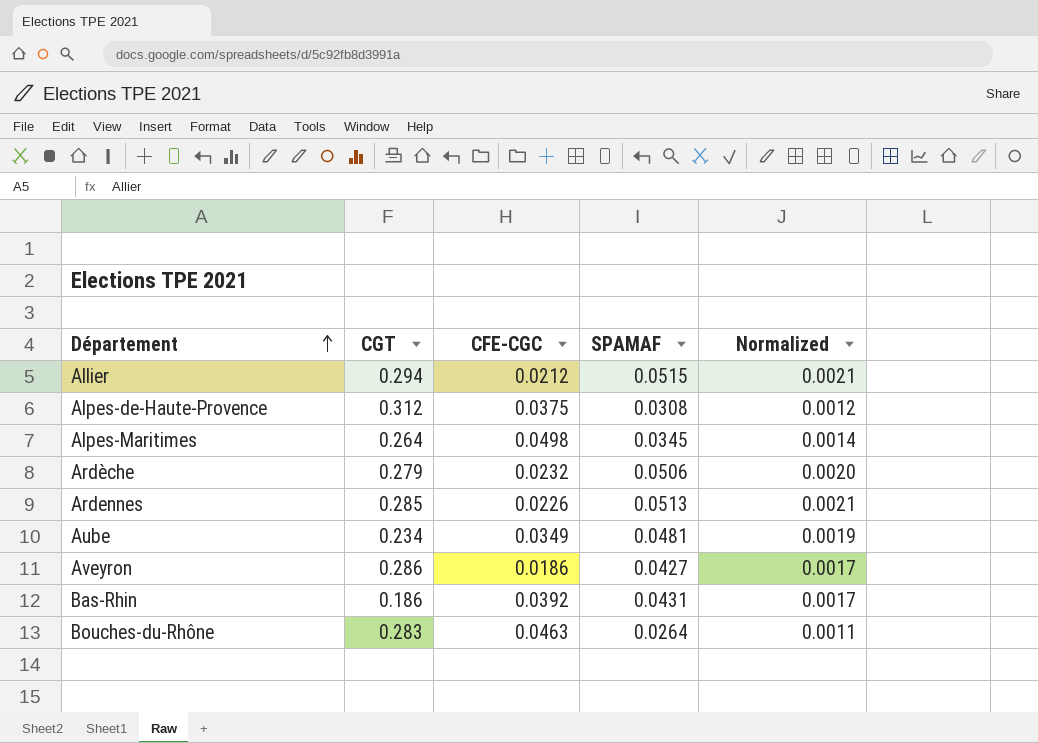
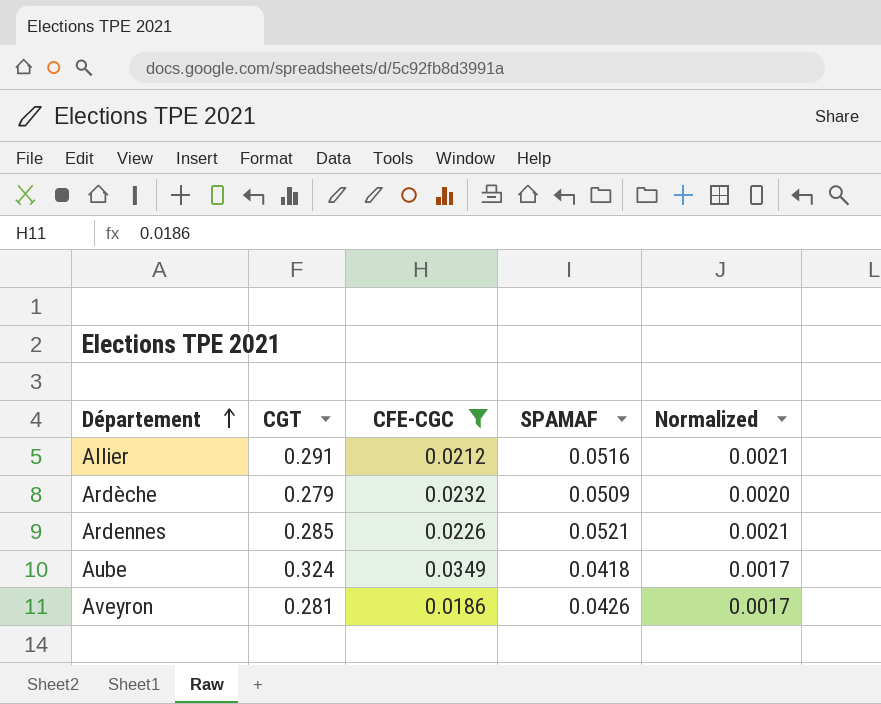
filter: none -> CFE-CGC <= 0.0349
Allier | CGT: 0.294 -> 0.291
Allier | SPAMAF: 0.0515 -> 0.0516
Ardèche | SPAMAF: 0.0506 -> 0.0509
Ardennes | SPAMAF: 0.0513 -> 0.0521
Aube | CGT: 0.234 -> 0.324
Aube | SPAMAF: 0.0481 -> 0.0418
Aube | Normalized: 0.0019 -> 0.0017
Aveyron | CGT: 0.286 -> 0.281
Aveyron | SPAMAF: 0.0427 -> 0.0426

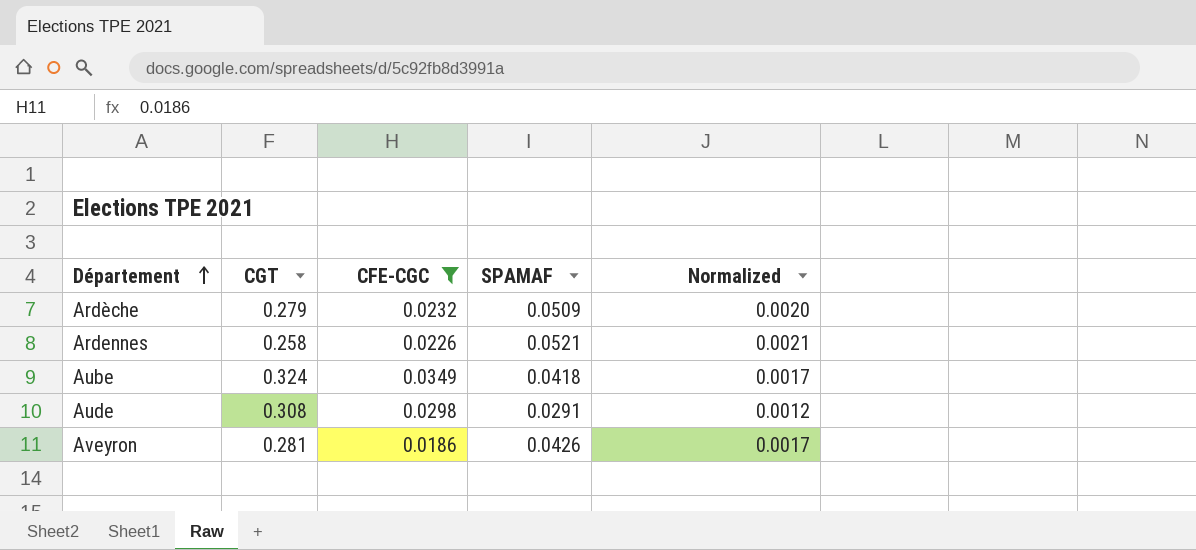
row Allier: 0.291 | 0.0212 | 0.0516 | 0.0021 -> none
Ardennes | CGT: 0.285 -> 0.258
row Aude: none -> 0.308 | 0.0298 | 0.0291 | 0.0012

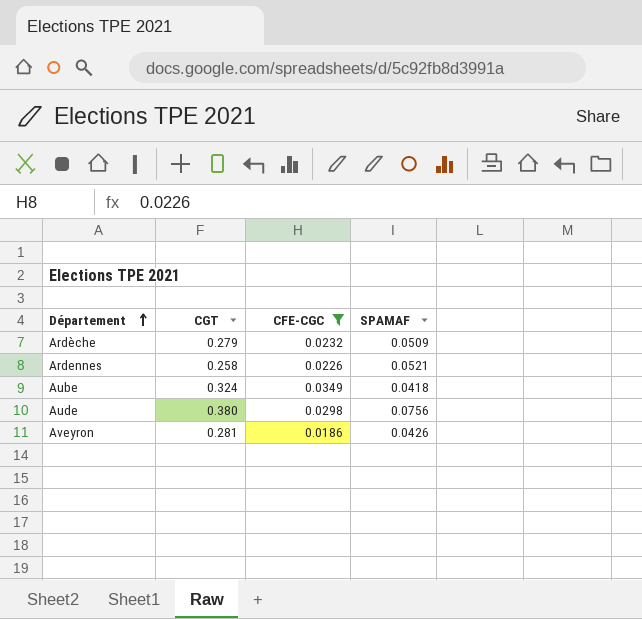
column Normalized | formula: [SPAMAF] * 0.04 -> none
Aude | CGT: 0.308 -> 0.380
Aude | SPAMAF: 0.0291 -> 0.0756

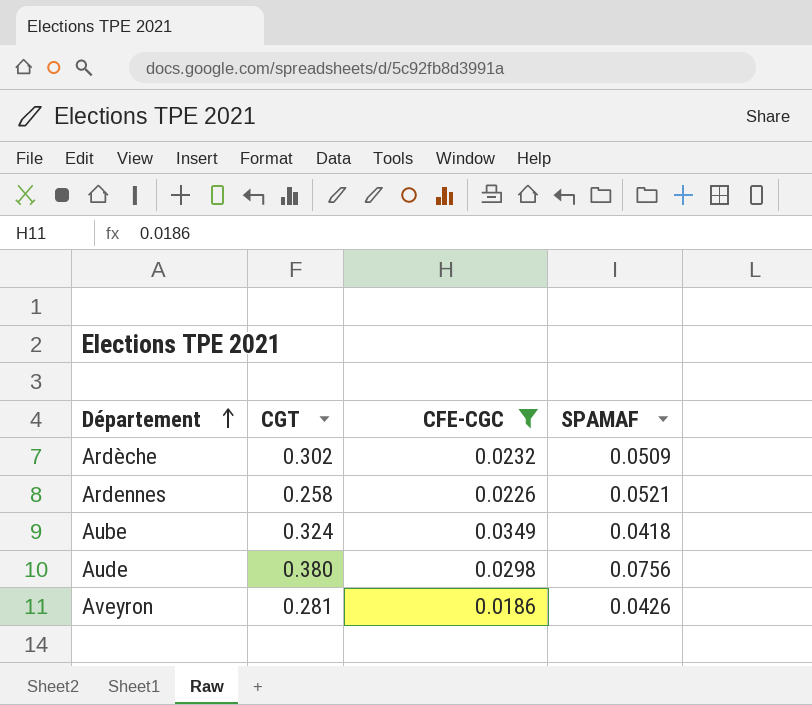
Ardèche | CGT: 0.279 -> 0.302

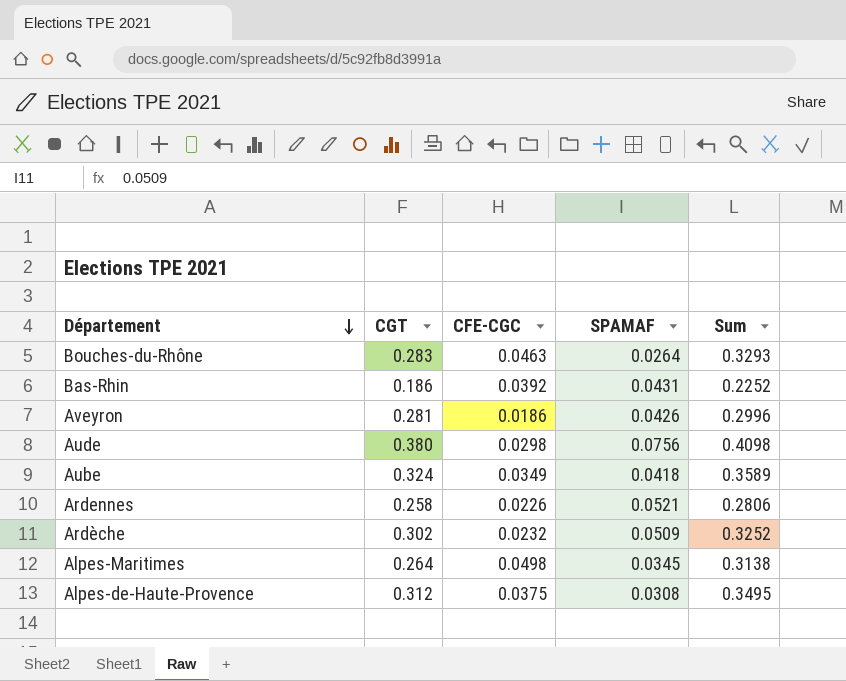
filter: CFE-CGC <= 0.0349 -> none
row order: Département ascending -> Département descending
column Sum | formula: none -> [CGT] + [CFE-CGC]

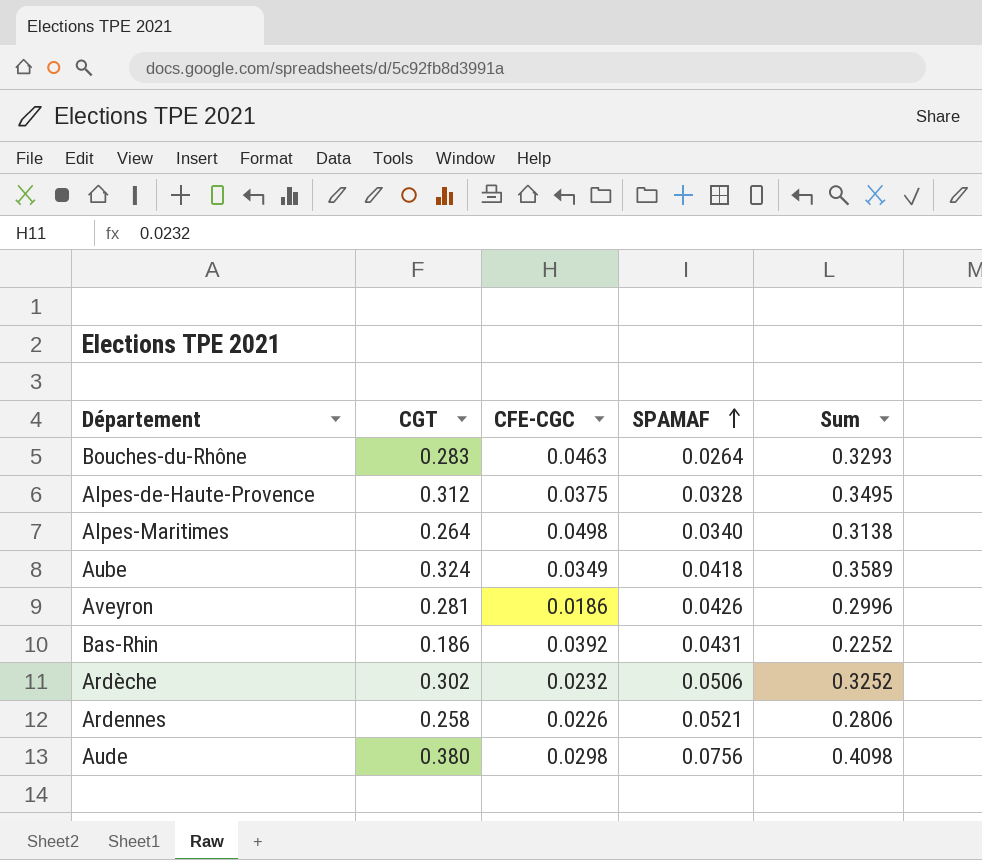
row order: Département descending -> SPAMAF ascending
Alpes-de-Haute-Provence | SPAMAF: 0.0308 -> 0.0328
Alpes-Maritimes | SPAMAF: 0.0345 -> 0.0340
Ardèche | SPAMAF: 0.0509 -> 0.0506

